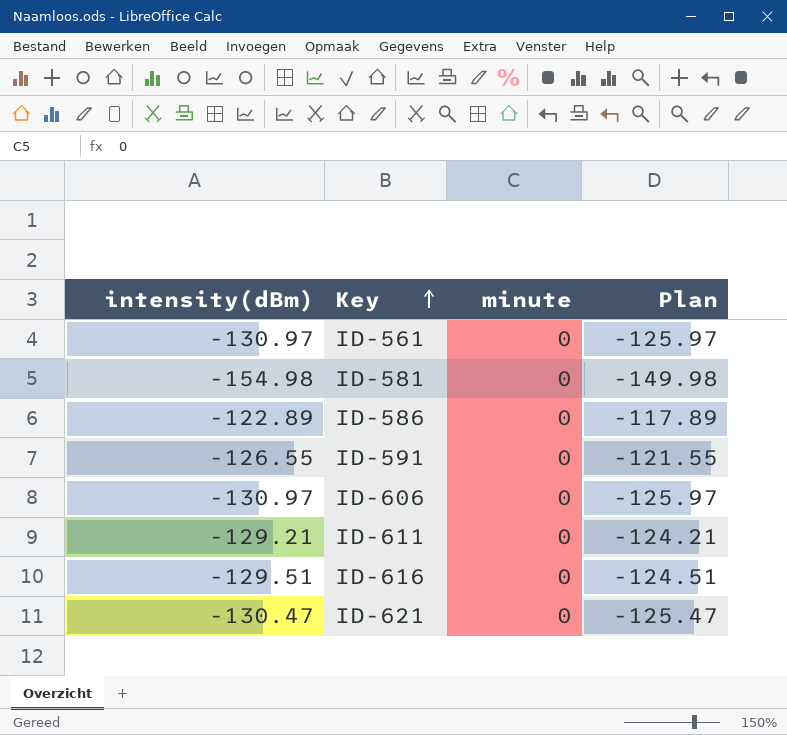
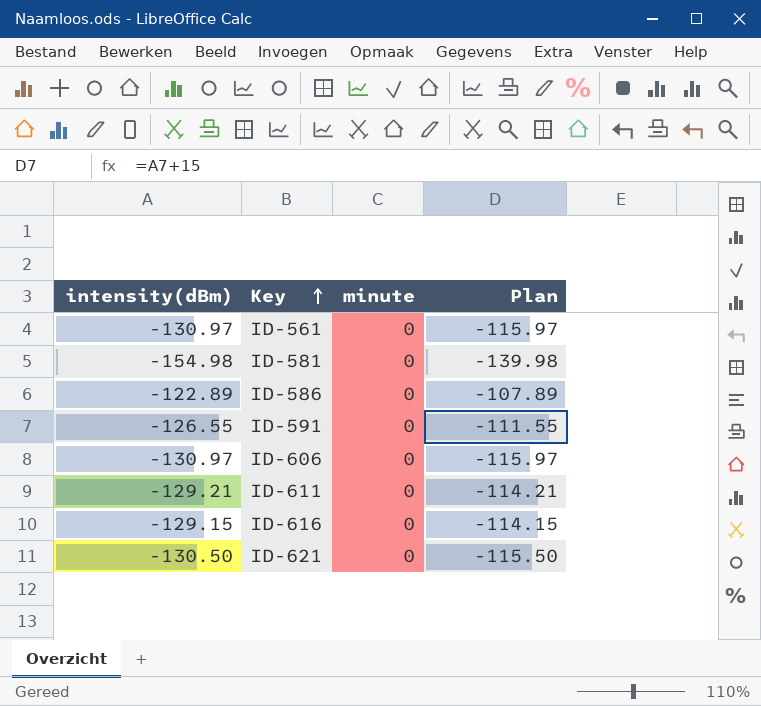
column Plan | formula: [intensity(dBm)] + 5 -> [intensity(dBm)] + 15
ID-616 | intensity(dBm): -129.51 -> -129.15
ID-621 | intensity(dBm): -130.47 -> -130.50

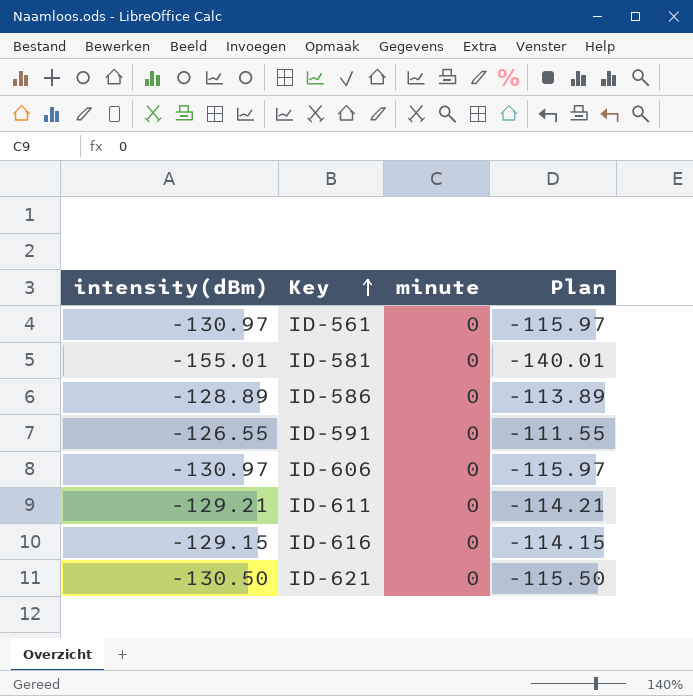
ID-581 | intensity(dBm): -154.98 -> -155.01
ID-581 | Plan: -139.98 -> -140.01
ID-586 | intensity(dBm): -122.89 -> -128.89
ID-586 | Plan: -107.89 -> -113.89

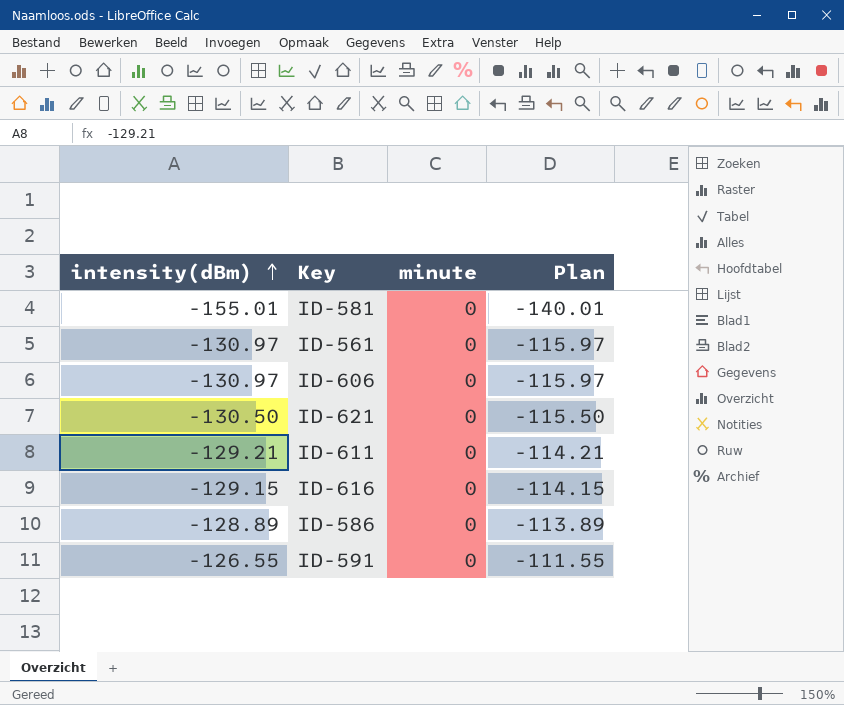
row order: Key ascending -> intensity(dBm) ascending

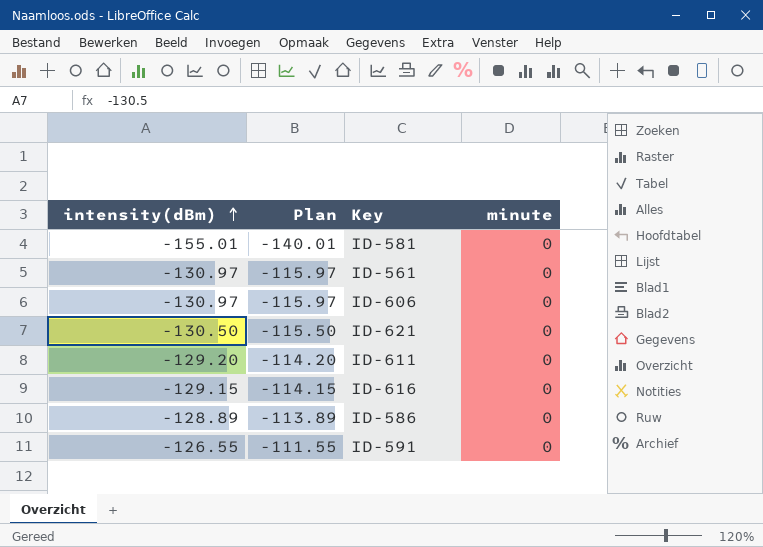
column Plan | position: 4 -> 2
ID-611 | intensity(dBm): -129.21 -> -129.20
ID-611 | Plan: -114.21 -> -114.20

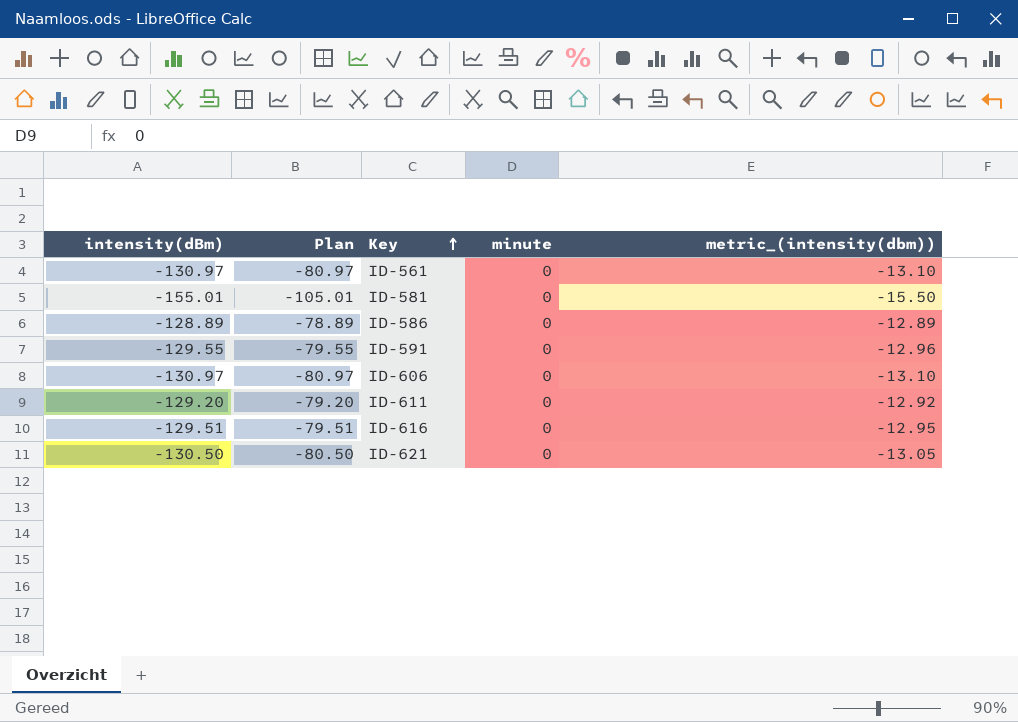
row order: intensity(dBm) ascending -> Key ascending
column Plan | formula: [intensity(dBm)] + 15 -> [intensity(dBm)] + 50
column metric_(intensity(dbm)) | formula: none -> [intensity(dBm)] * 0.1
ID-591 | intensity(dBm): -126.55 -> -129.55
ID-616 | intensity(dBm): -129.15 -> -129.51

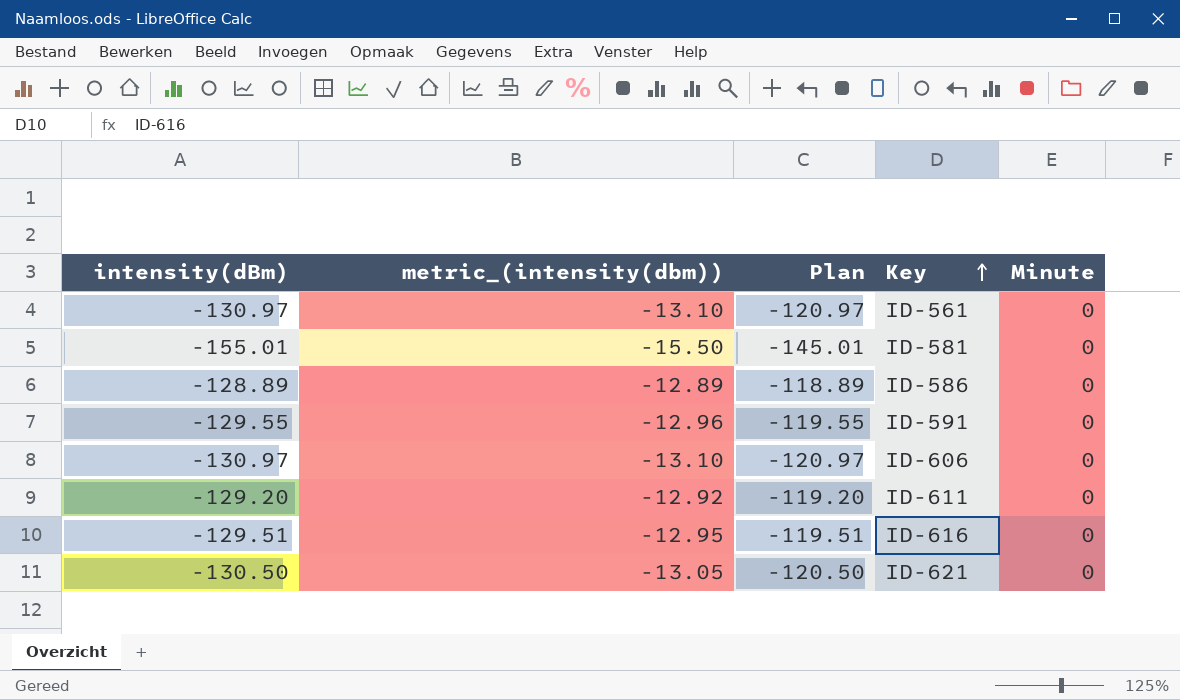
column metric_(intensity(dbm)) | position: 5 -> 2
column Plan | formula: [intensity(dBm)] + 50 -> [intensity(dBm)] + 10
column name: minute -> Minute

